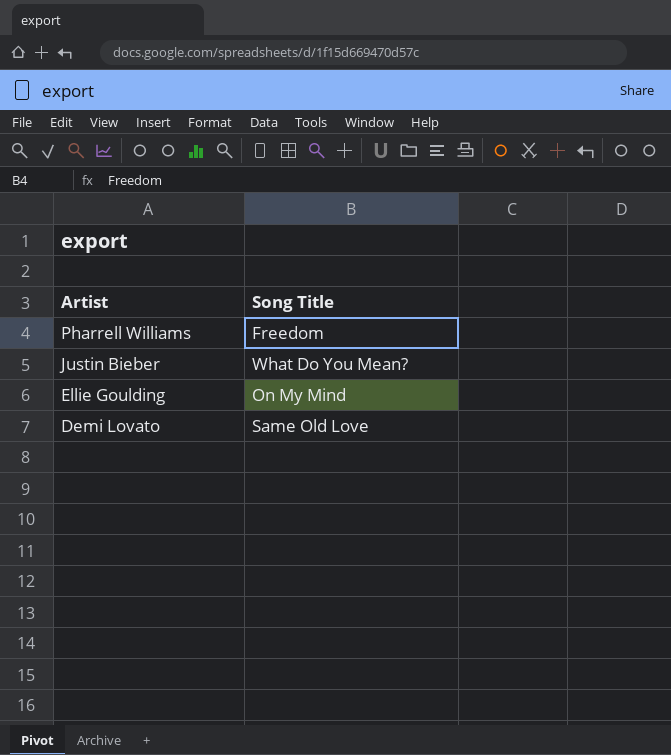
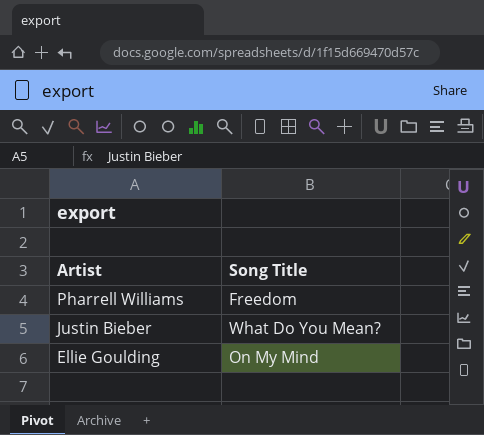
row Demi Lovato: Same Old Love -> none

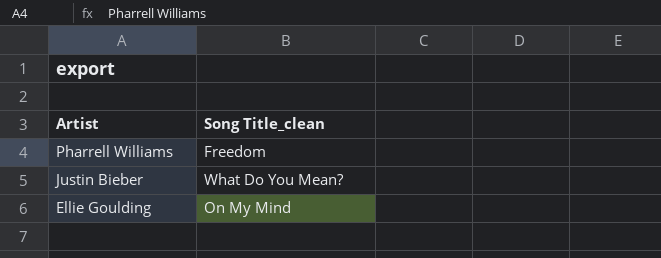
column name: Song Title -> Song Title_clean

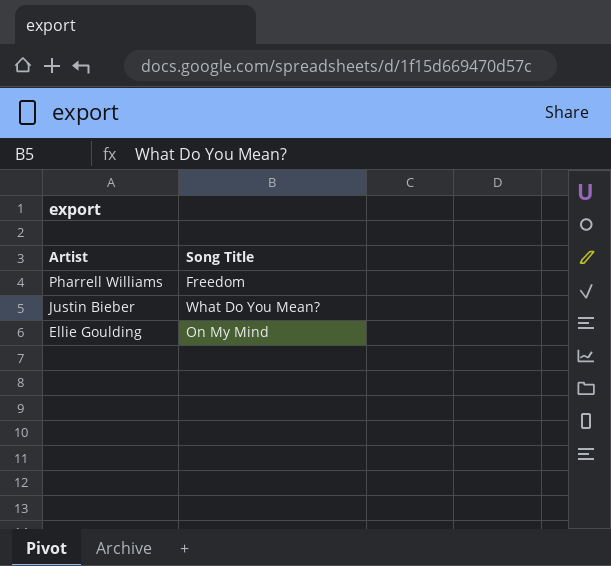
column name: Song Title_clean -> Song Title

